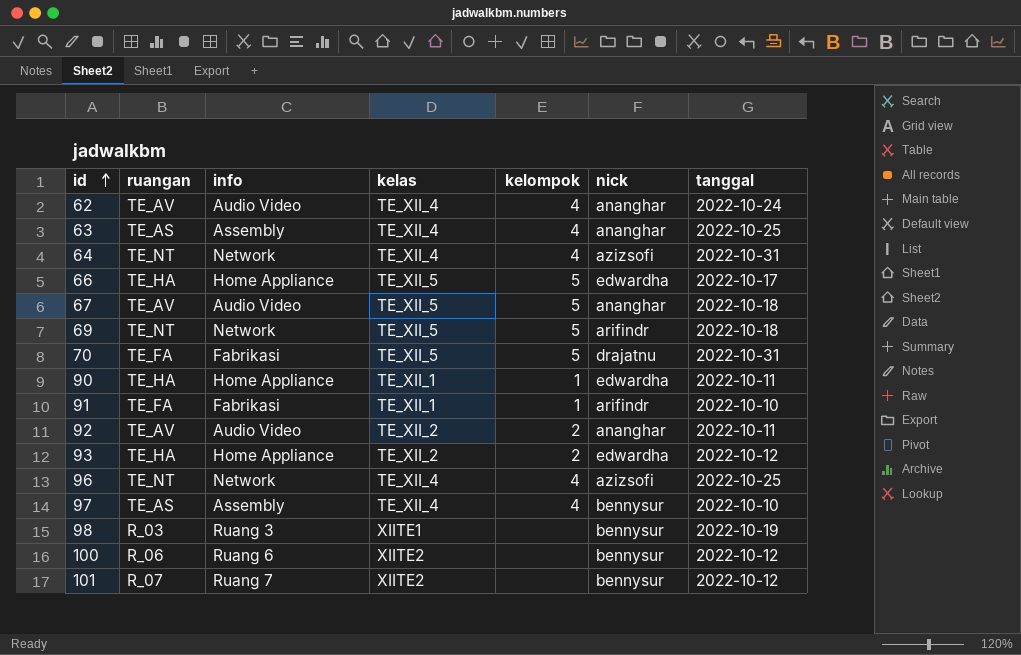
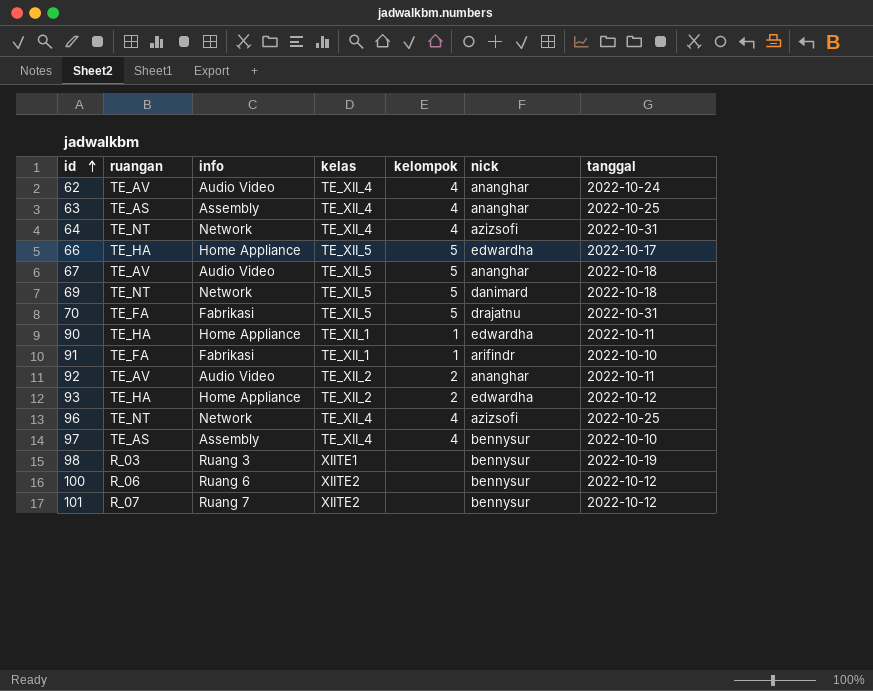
69 | nick: arifindr -> danimard

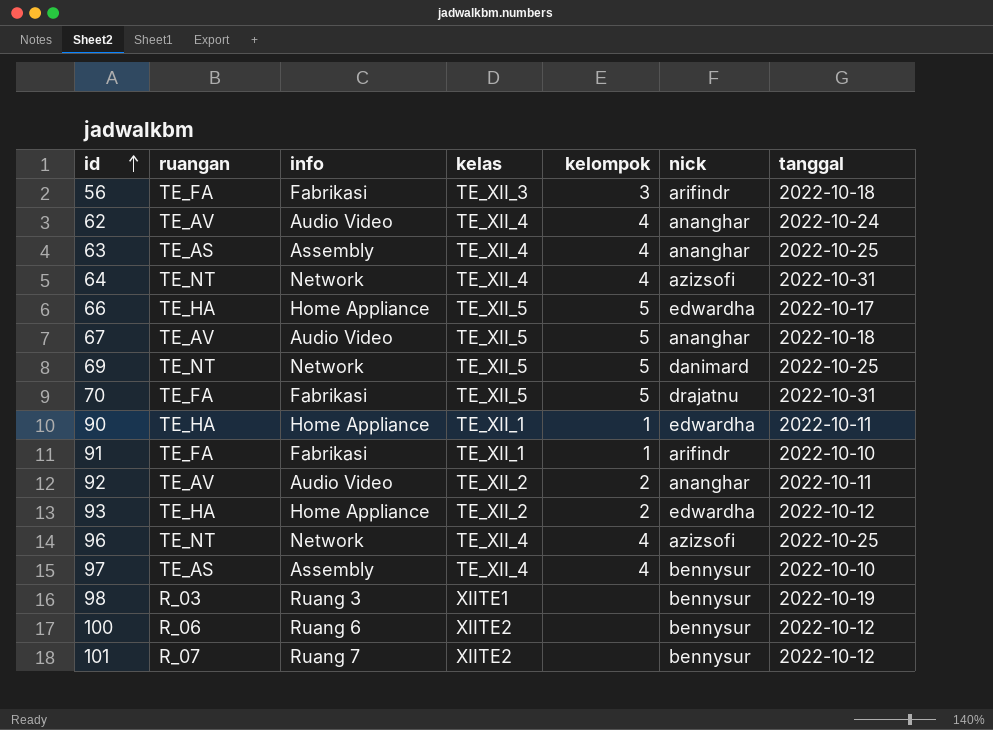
row 56: none -> TE_FA | Fabrikasi | TE_XII_3 | 3 | arifindr | 2022-10-18
69 | tanggal: 2022-10-18 -> 2022-10-25

